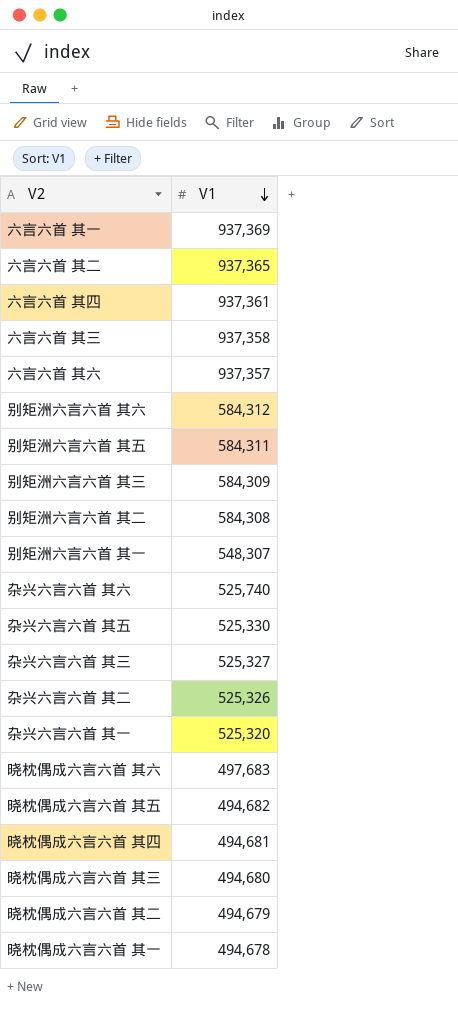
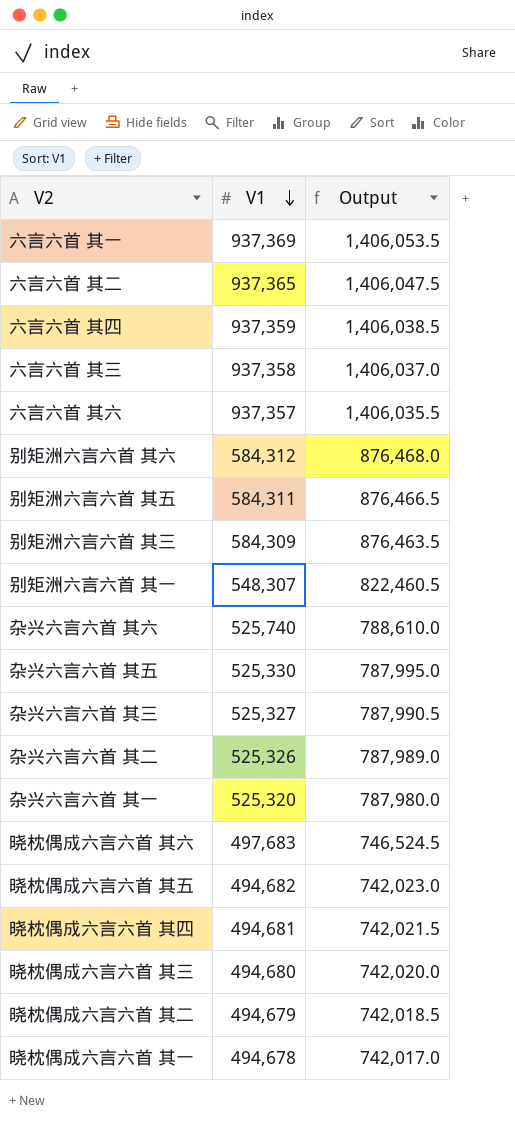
column Output | formula: none -> [V1] * 1.5
row 别矩洲六言六首 其二: 584,308 -> none
六言六首 其四 | V1: 937,361 -> 937,359

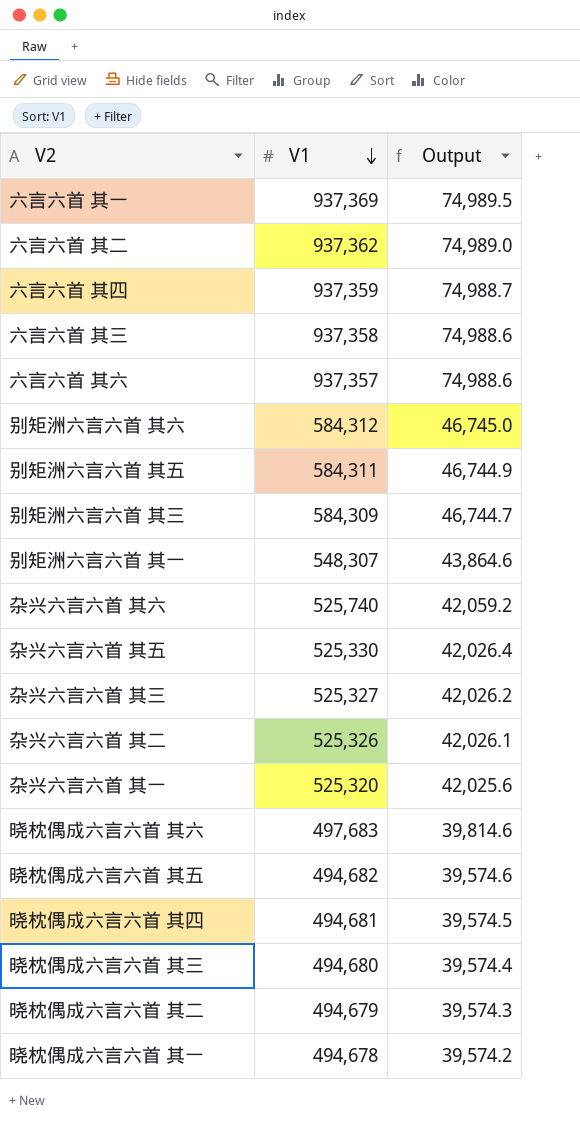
column Output | formula: [V1] * 1.5 -> [V1] * 0.08
六言六首 其二 | V1: 937,365 -> 937,362

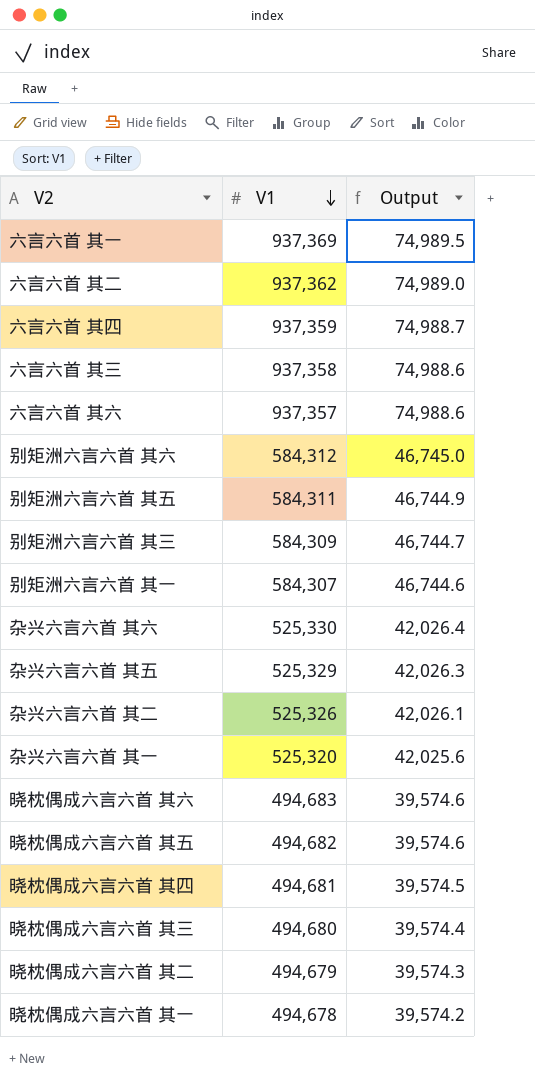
row 杂兴六言六首 其三: 525,327 | 42,026.2 -> none
别矩洲六言六首 其一 | V1: 548,307 -> 584,307
别矩洲六言六首 其一 | Output: 43,864.6 -> 46,744.6
杂兴六言六首 其六 | V1: 525,740 -> 525,330
杂兴六言六首 其六 | Output: 42,059.2 -> 42,026.4
杂兴六言六首 其五 | V1: 525,330 -> 525,329
杂兴六言六首 其五 | Output: 42,026.4 -> 42,026.3
晓枕偶成六言六首 其六 | V1: 497,683 -> 494,683
晓枕偶成六言六首 其六 | Output: 39,814.6 -> 39,574.6

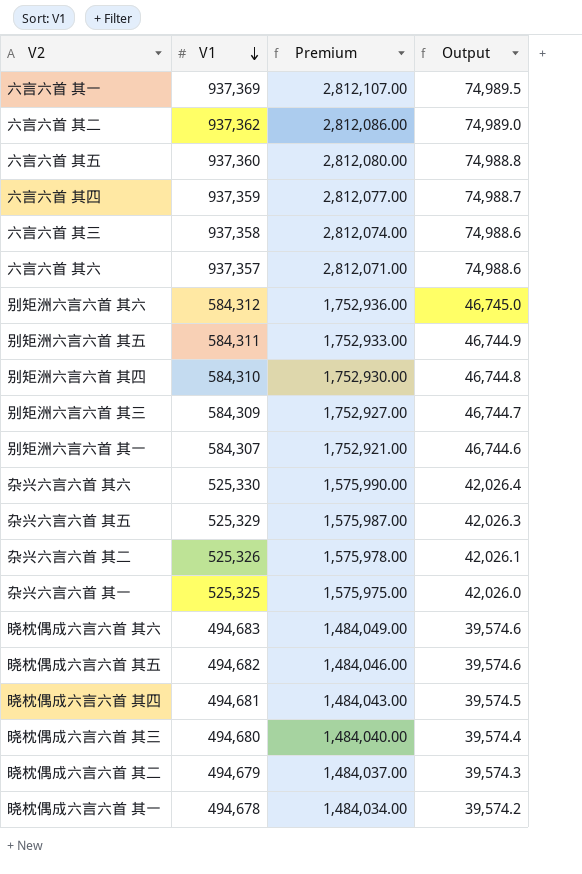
column Premium | formula: none -> [V1] * 3
row 六言六首 其五: none -> 937,360 | 2,812,080.00 | 74,988.8
row 别矩洲六言六首 其四: none -> 584,310 | 1,752,930.00 | 46,744.8
杂兴六言六首 其一 | V1: 525,320 -> 525,325
杂兴六言六首 其一 | Output: 42,025.6 -> 42,026.0

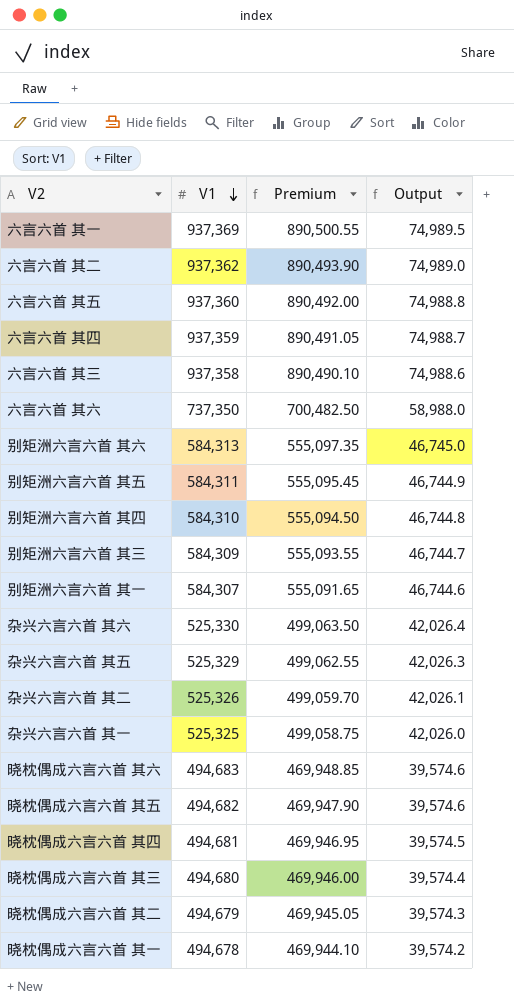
column Premium | formula: [V1] * 3 -> [V1] * 0.95
六言六首 其六 | V1: 937,357 -> 737,350
六言六首 其六 | Output: 74,988.6 -> 58,988.0
别矩洲六言六首 其六 | V1: 584,312 -> 584,313

